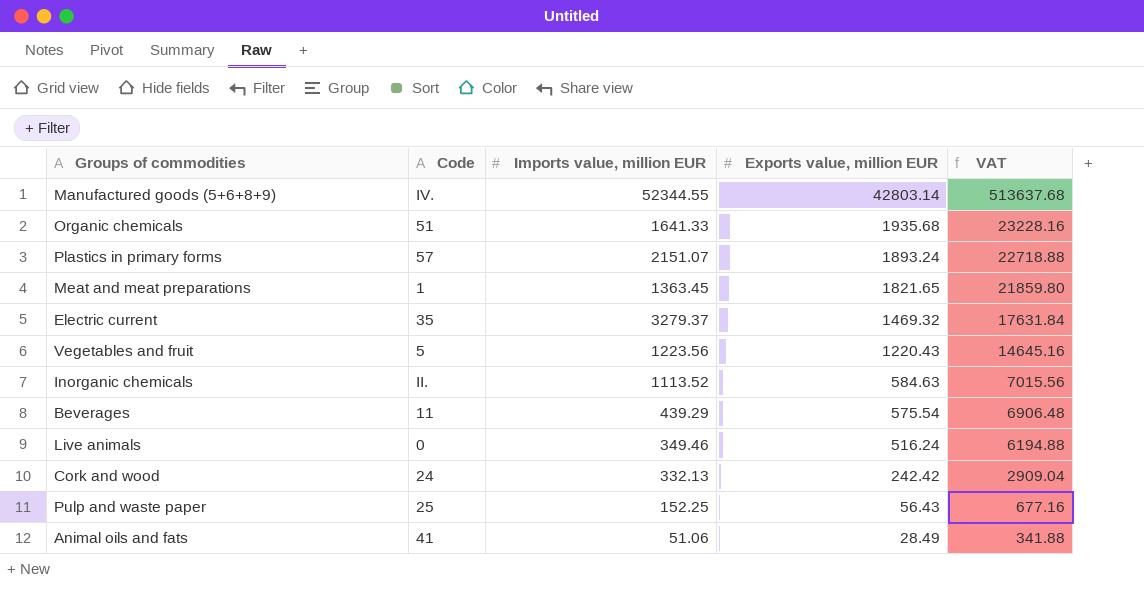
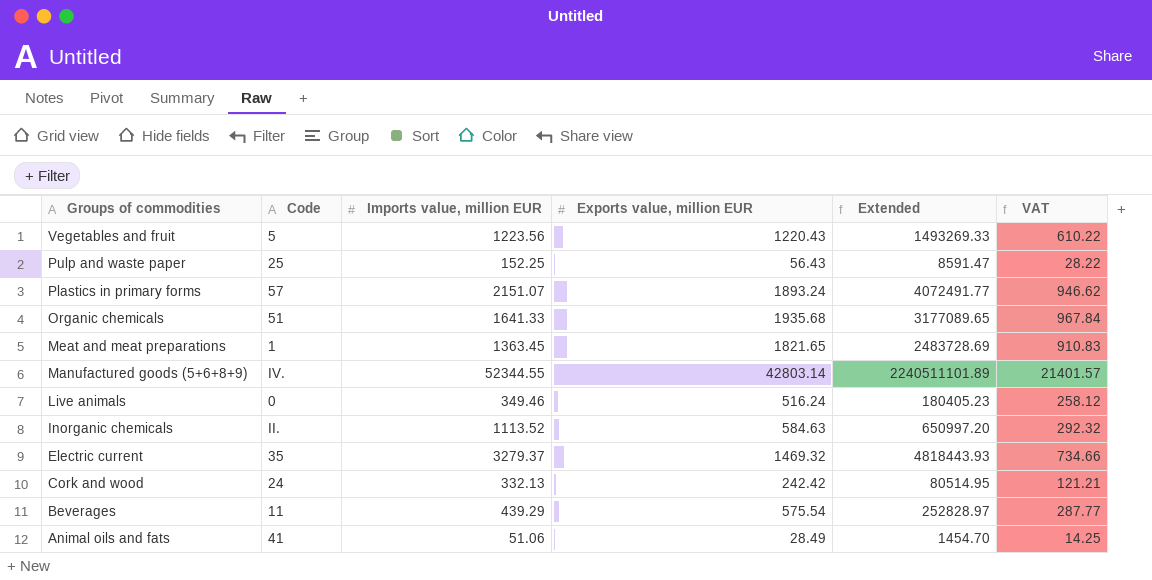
row order: Exports value, million EUR descending -> Groups of commodities descending
column Extended | formula: none -> [Imports value, million EUR] * [Exports value, million EUR]
column VAT | formula: [Exports value, million EUR] * 12 -> [Exports value, million EUR] * 0.5

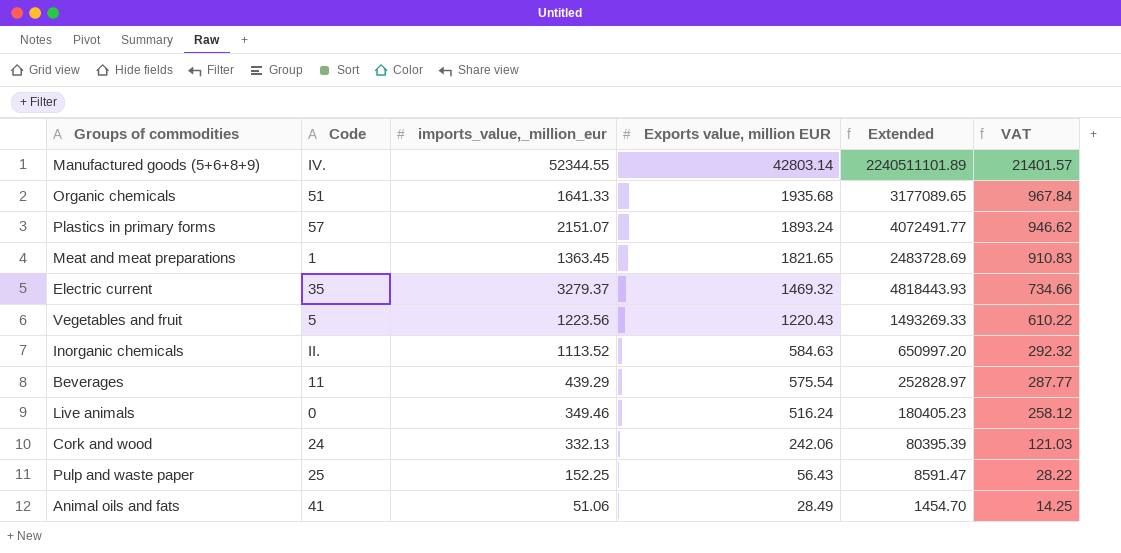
row order: Groups of commodities descending -> Exports value, million EUR descending
column name: Imports value, million EUR -> imports_value,_million_eur
Cork and wood | Exports value, million EUR: 242.42 -> 242.06
Cork and wood | Extended: 80514.95 -> 80395.39
Cork and wood | VAT: 121.21 -> 121.03

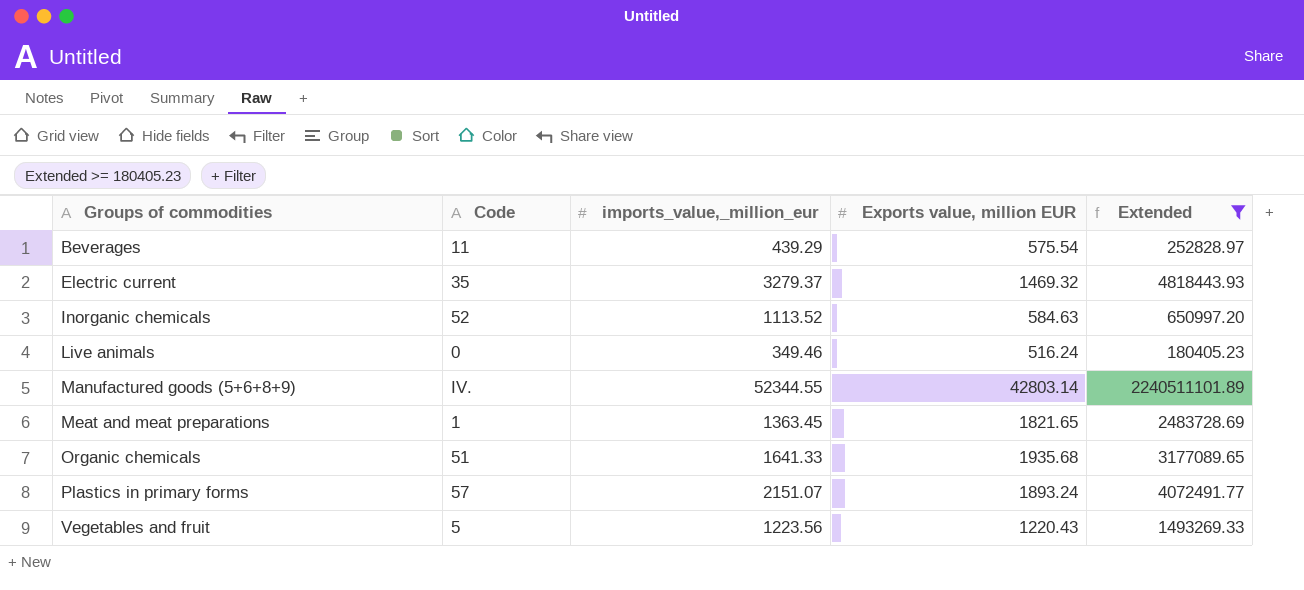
filter: none -> Extended >= 180405.23
row order: Exports value, million EUR descending -> Groups of commodities ascending
column VAT | formula: [Exports value, million EUR] * 0.5 -> none
Inorganic chemicals | Code: II. -> 52

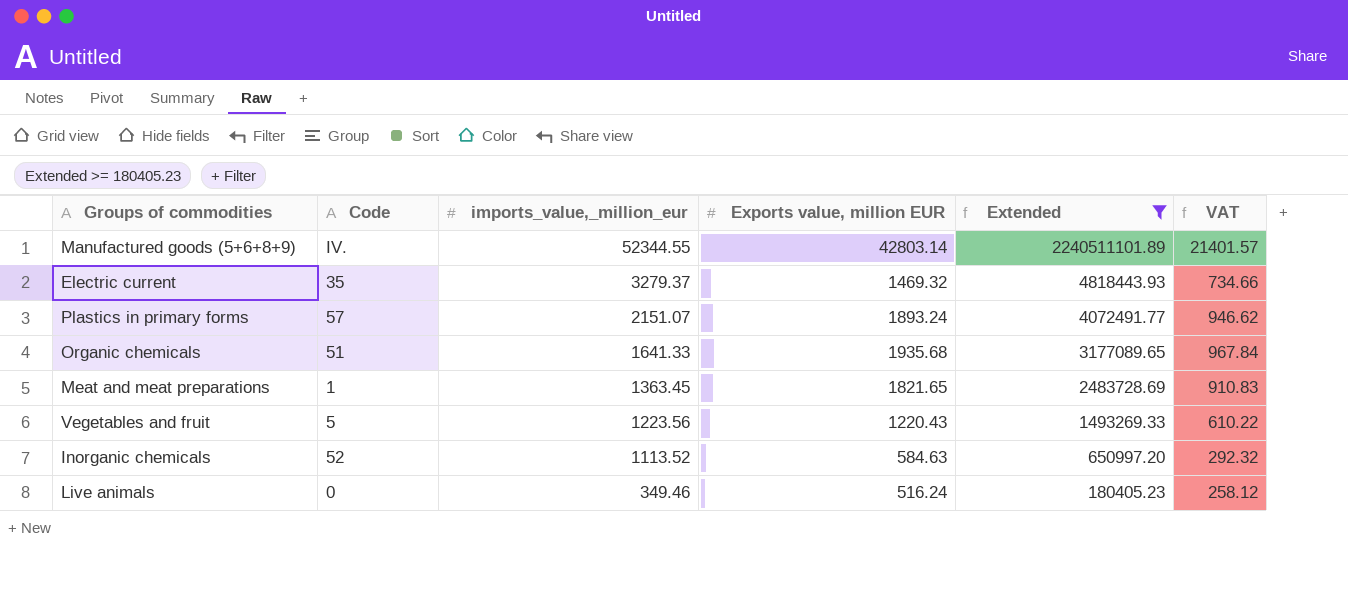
row order: Groups of commodities ascending -> imports_value,_million_eur descending
column VAT | formula: none -> [Exports value, million EUR] * 0.5
row Beverages: 11 | 439.29 | 575.54 | 252828.97 -> none

